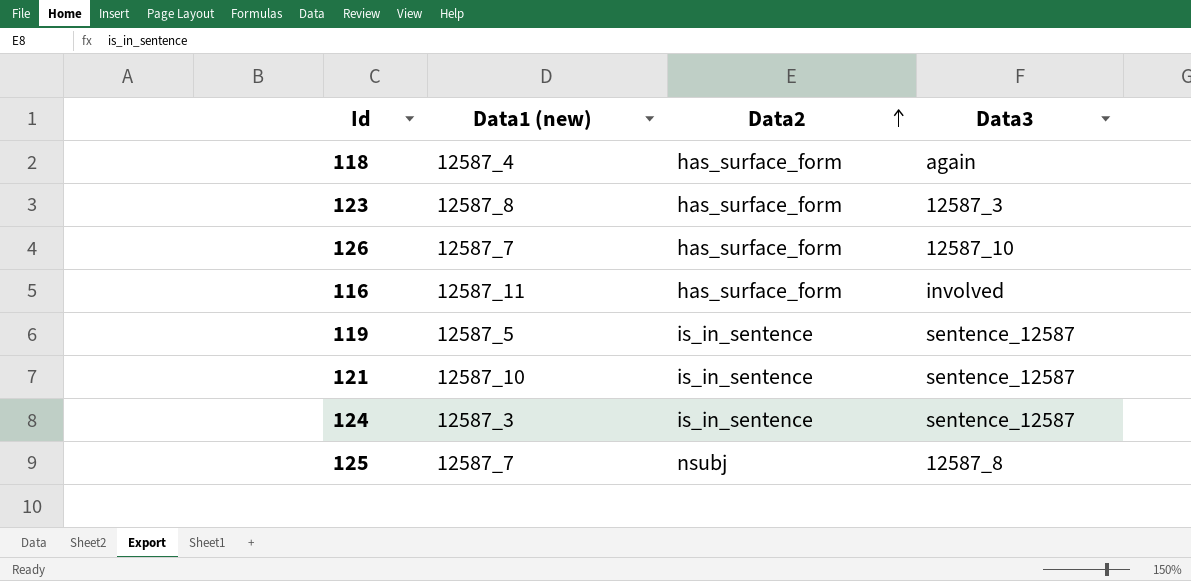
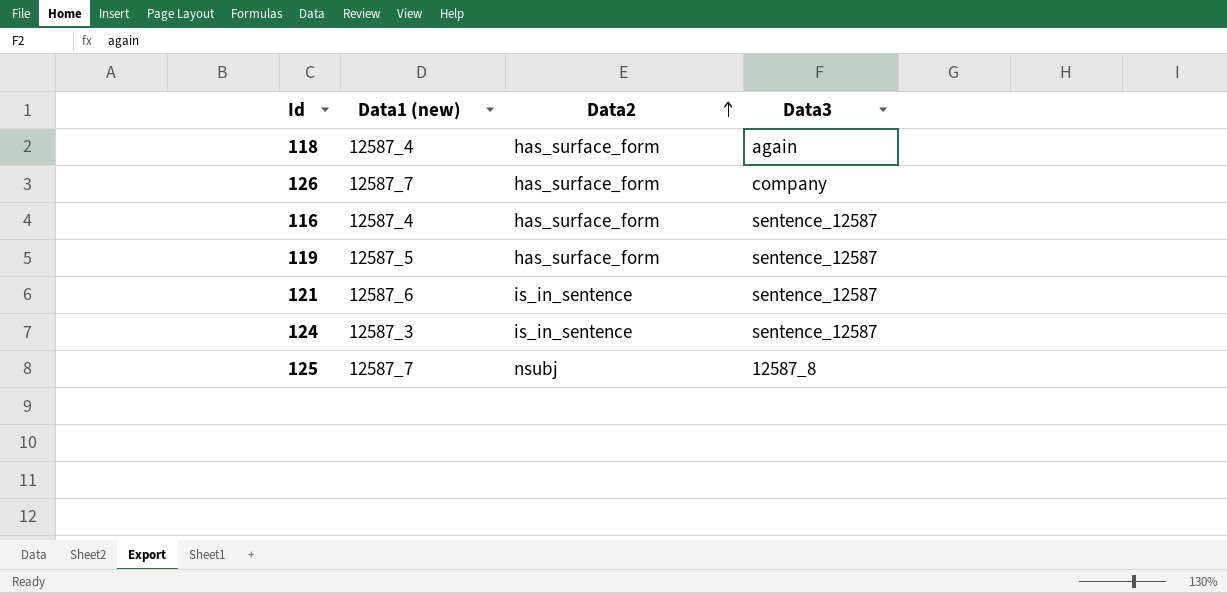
row 123: 12587_8 | has_surface_form | 12587_3 -> none
126 | Data3: 12587_10 -> company
116 | Data1 (new): 12587_11 -> 12587_4
116 | Data3: involved -> sentence_12587
119 | Data2: is_in_sentence -> has_surface_form
121 | Data1 (new): 12587_10 -> 12587_6

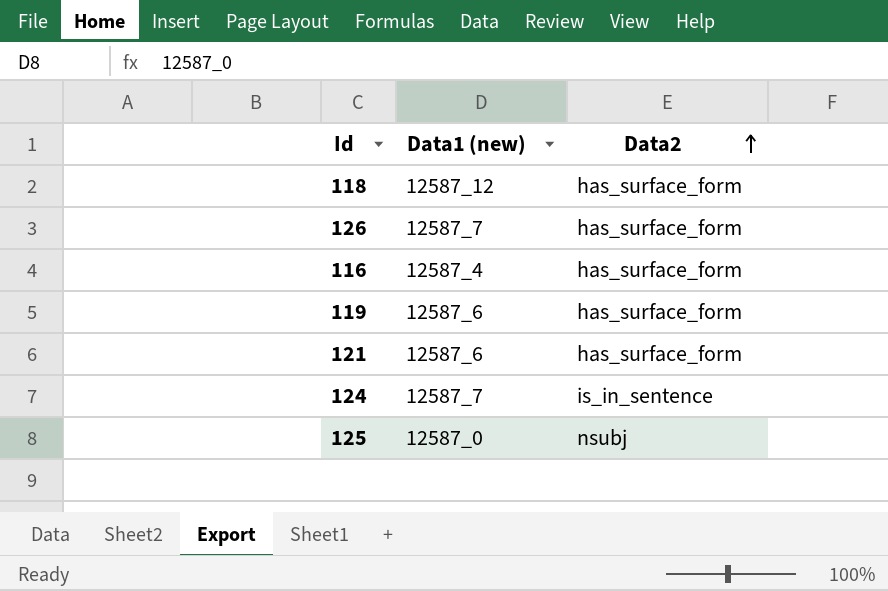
column Data3 | position: 4 -> none
118 | Data1 (new): 12587_4 -> 12587_12
119 | Data1 (new): 12587_5 -> 12587_6
121 | Data2: is_in_sentence -> has_surface_form
124 | Data1 (new): 12587_3 -> 12587_7
125 | Data1 (new): 12587_7 -> 12587_0

